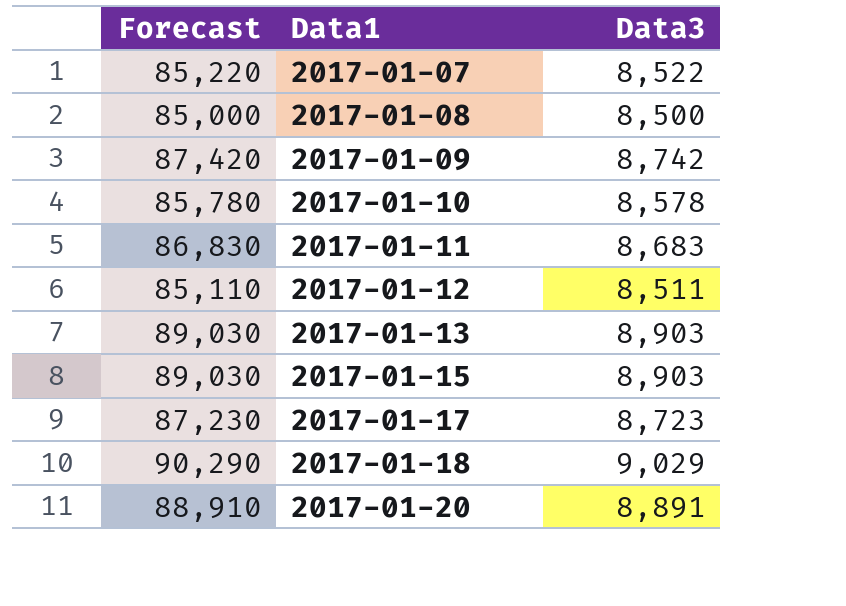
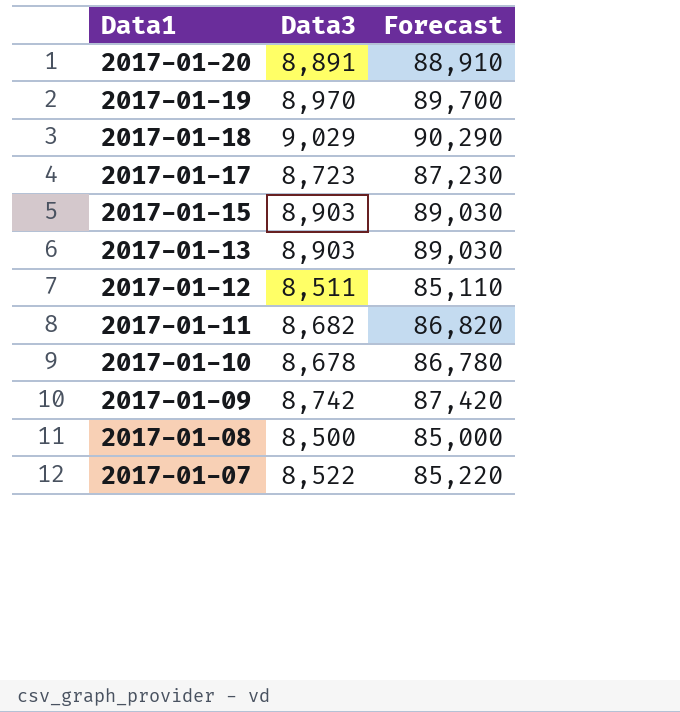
row order: Data1 ascending -> Data1 descending
column Forecast | position: 1 -> 3
row 2017-01-19: none -> 8,970 | 89,700
2017-01-11 | Data3: 8,683 -> 8,682
2017-01-11 | Forecast: 86,830 -> 86,820
2017-01-10 | Data3: 8,578 -> 8,678
2017-01-10 | Forecast: 85,780 -> 86,780

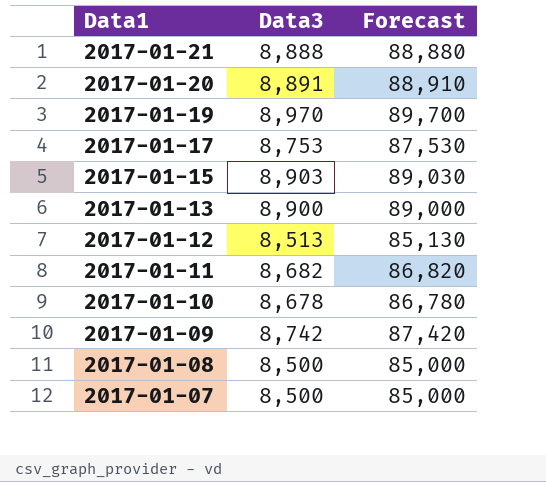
row 2017-01-18: 9,029 | 90,290 -> none
row 2017-01-21: none -> 8,888 | 88,880
2017-01-17 | Data3: 8,723 -> 8,753
2017-01-17 | Forecast: 87,230 -> 87,530
2017-01-13 | Data3: 8,903 -> 8,900
2017-01-13 | Forecast: 89,030 -> 89,000
2017-01-12 | Data3: 8,511 -> 8,513
2017-01-12 | Forecast: 85,110 -> 85,130
2017-01-07 | Data3: 8,522 -> 8,500
2017-01-07 | Forecast: 85,220 -> 85,000

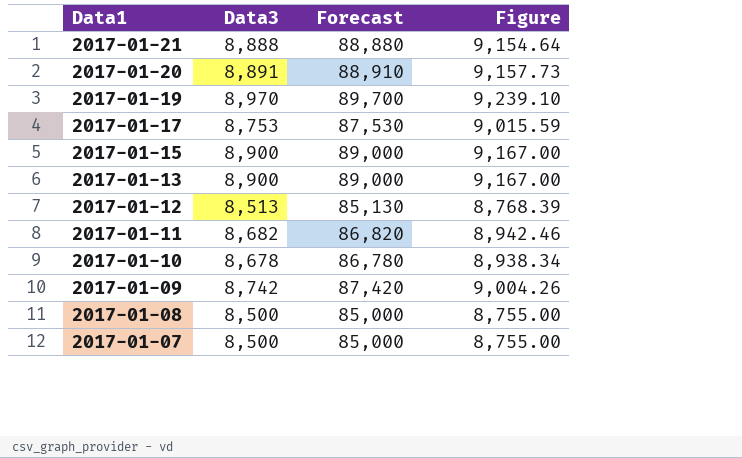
column Figure | formula: none -> [Data3] * 1.03
2017-01-15 | Data3: 8,903 -> 8,900
2017-01-15 | Forecast: 89,030 -> 89,000

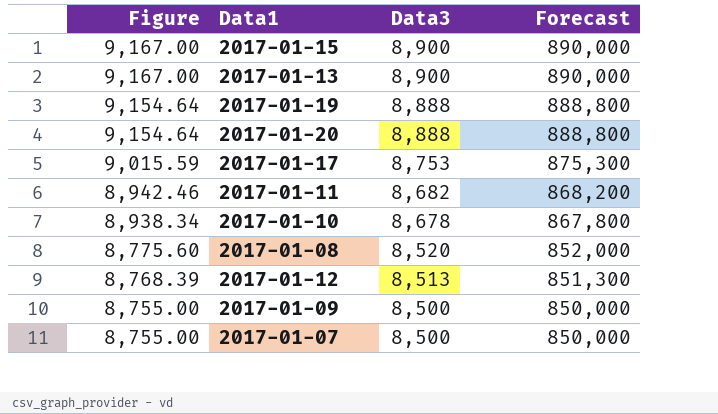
row order: Data1 descending -> Figure descending
column Figure | position: 4 -> 1
column Forecast | formula: [Data3] * 10 -> [Data3] * 100
row 2017-01-21: 8,888 | 88,880 | 9,154.64 -> none
2017-01-19 | Figure: 9,239.10 -> 9,154.64
2017-01-19 | Data3: 8,970 -> 8,888
2017-01-20 | Figure: 9,157.73 -> 9,154.64
2017-01-20 | Data3: 8,891 -> 8,888
2017-01-08 | Figure: 8,755.00 -> 8,775.60
2017-01-08 | Data3: 8,500 -> 8,520
2017-01-09 | Figure: 9,004.26 -> 8,755.00
2017-01-09 | Data3: 8,742 -> 8,500

